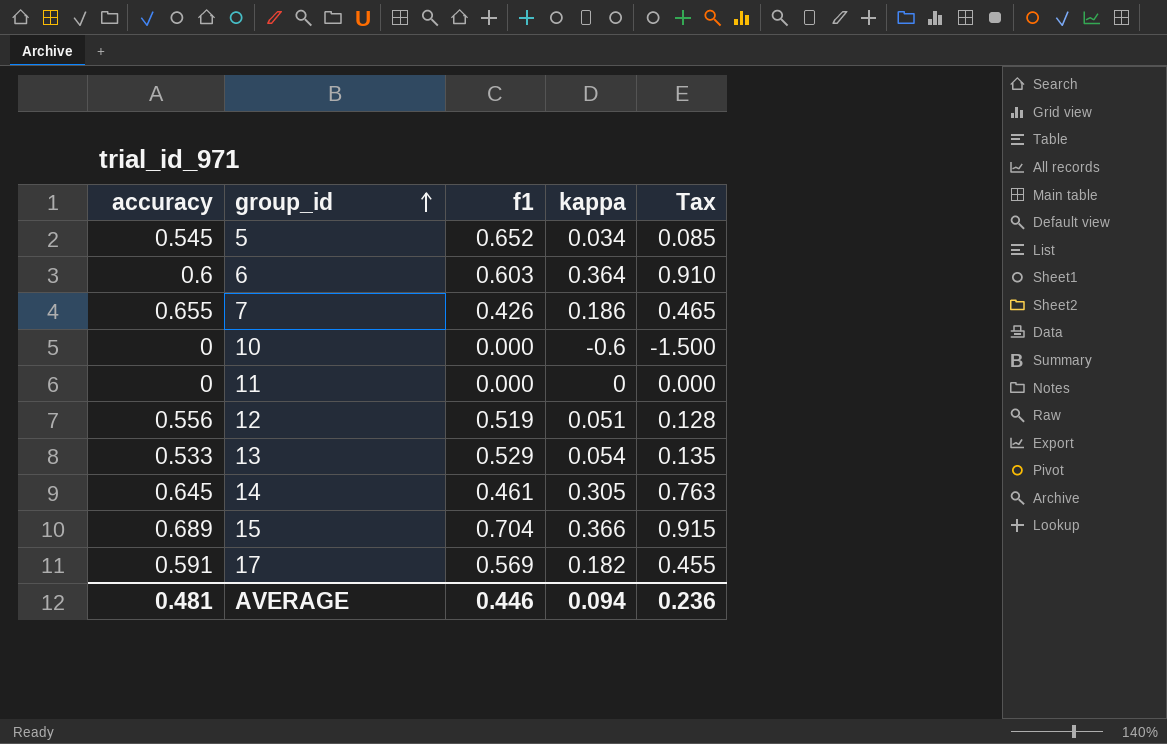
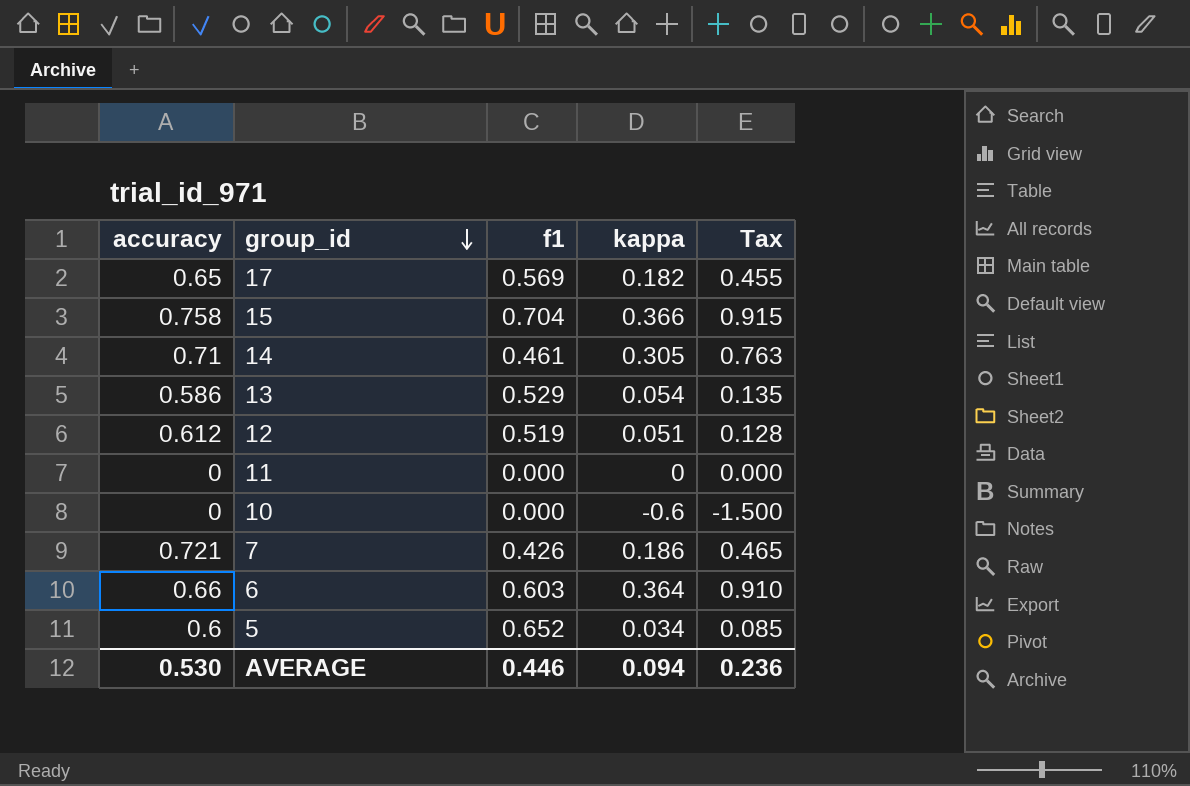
row order: group_id ascending -> group_id descending
17 | accuracy: 0.591 -> 0.65
15 | accuracy: 0.689 -> 0.758
14 | accuracy: 0.645 -> 0.71
13 | accuracy: 0.533 -> 0.586
12 | accuracy: 0.556 -> 0.612
7 | accuracy: 0.655 -> 0.721
6 | accuracy: 0.6 -> 0.66
5 | accuracy: 0.545 -> 0.6
AVERAGE | accuracy: 0.481 -> 0.530

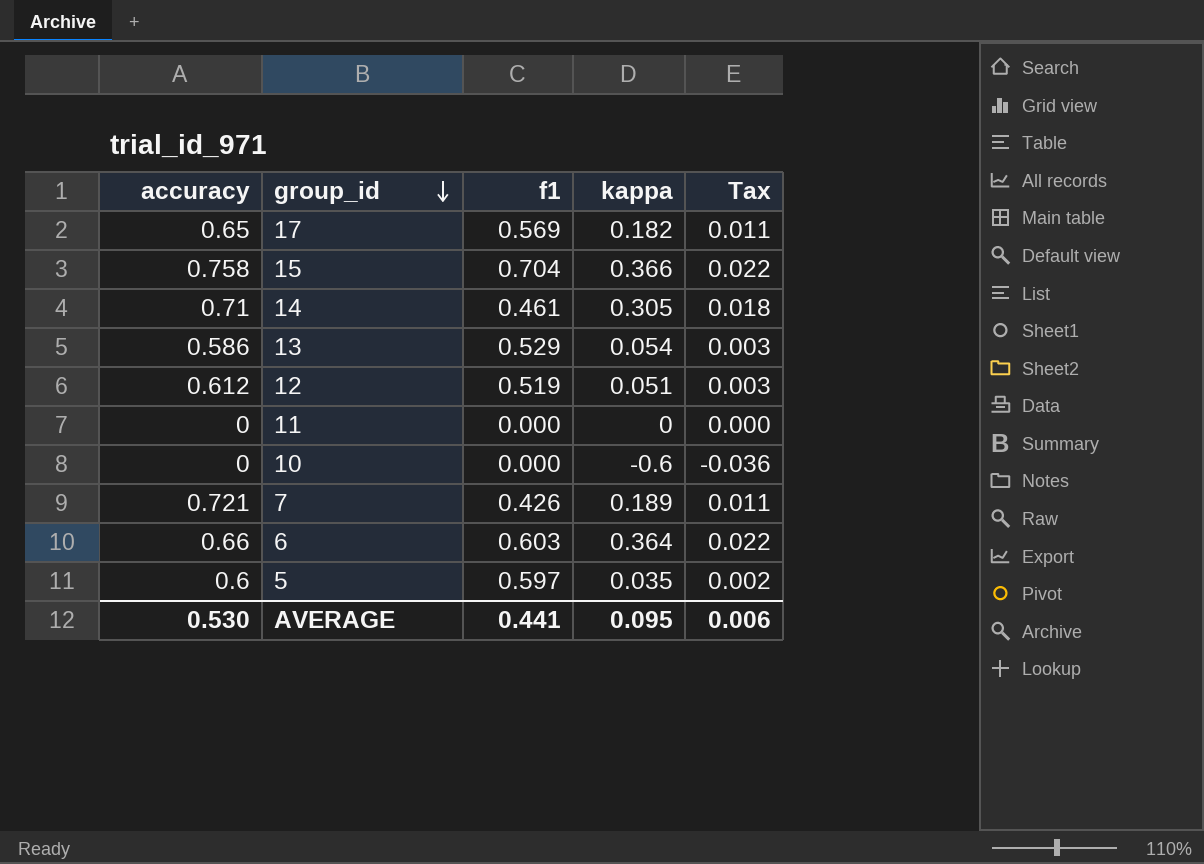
column Tax | formula: [kappa] * 2.5 -> [kappa] * 0.06
7 | kappa: 0.186 -> 0.189
5 | f1: 0.652 -> 0.597
5 | kappa: 0.034 -> 0.035
AVERAGE | f1: 0.446 -> 0.441
AVERAGE | kappa: 0.094 -> 0.095
AVERAGE | Tax: 0.236 -> 0.006

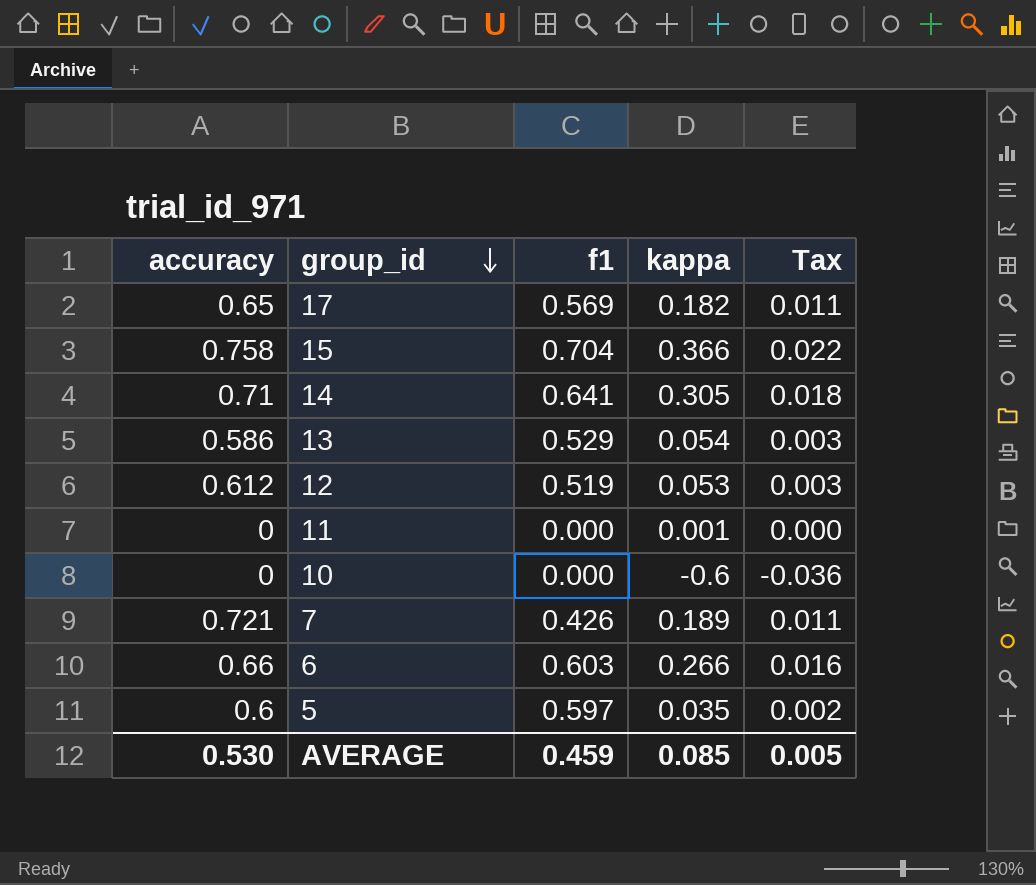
14 | f1: 0.461 -> 0.641
12 | kappa: 0.051 -> 0.053
11 | kappa: 0 -> 0.001
6 | kappa: 0.364 -> 0.266
6 | Tax: 0.022 -> 0.016
AVERAGE | f1: 0.441 -> 0.459
AVERAGE | kappa: 0.095 -> 0.085
AVERAGE | Tax: 0.006 -> 0.005

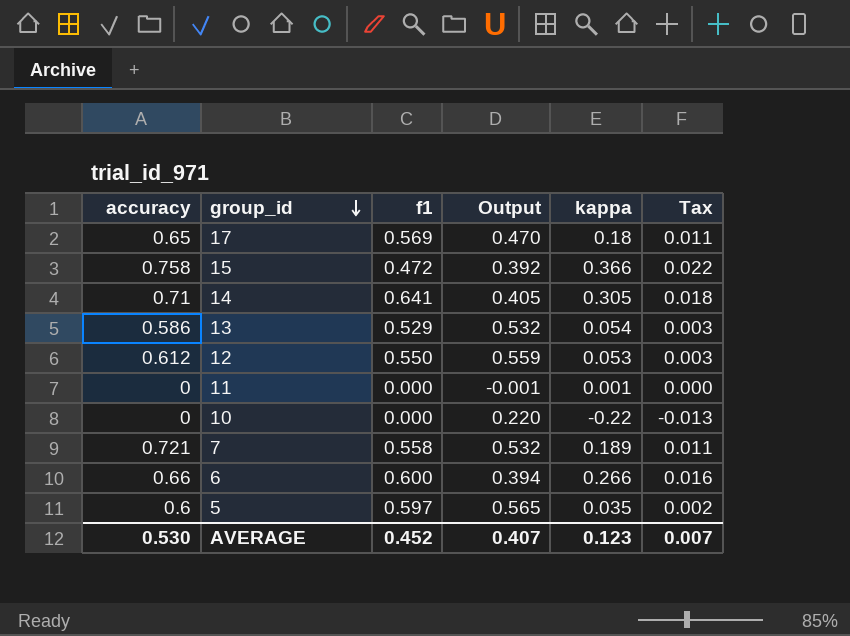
column Output | formula: none -> [accuracy] - [kappa]
17 | kappa: 0.182 -> 0.18
15 | f1: 0.704 -> 0.472
12 | f1: 0.519 -> 0.550
10 | kappa: -0.6 -> -0.22
10 | Tax: -0.036 -> -0.013
7 | f1: 0.426 -> 0.558
6 | f1: 0.603 -> 0.600
AVERAGE | f1: 0.459 -> 0.452
AVERAGE | kappa: 0.085 -> 0.123
AVERAGE | Tax: 0.005 -> 0.007

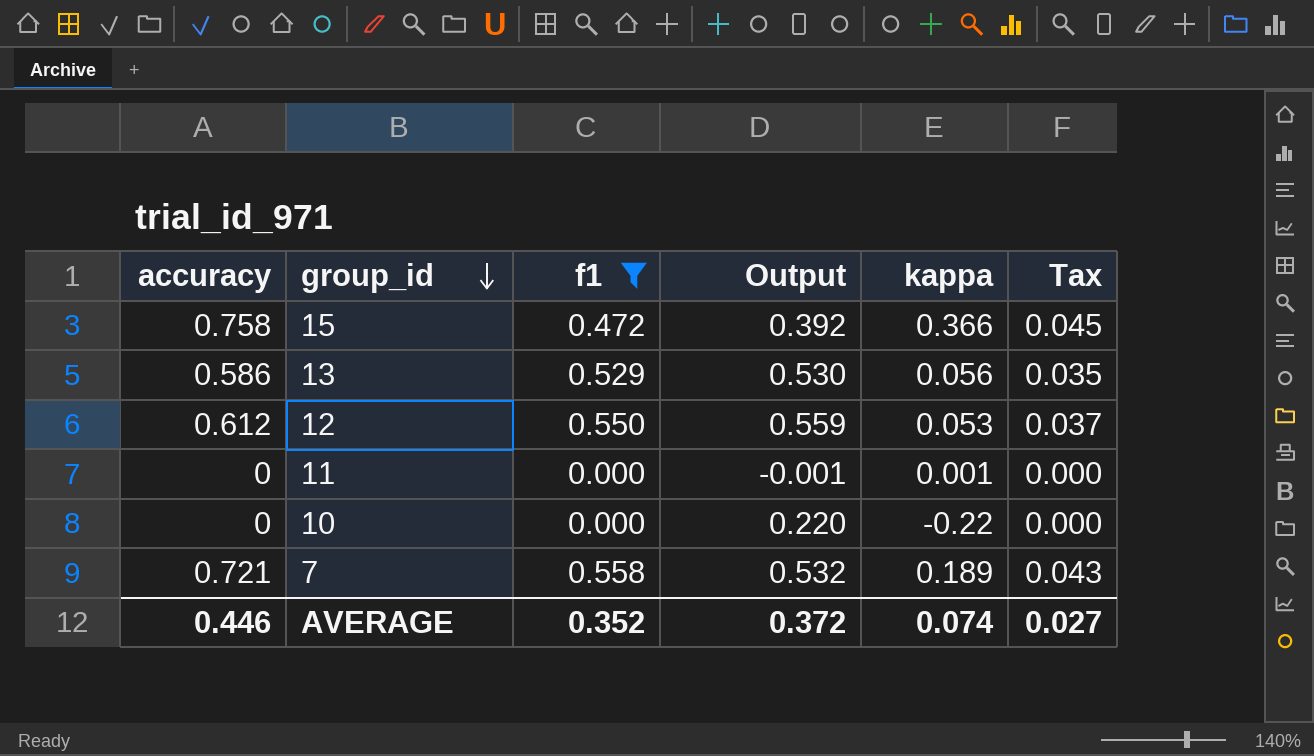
filter: none -> f1 <= 0.558
column Tax | formula: [kappa] * 0.06 -> [accuracy] * 0.06
13 | Output: 0.532 -> 0.530
13 | kappa: 0.054 -> 0.056
AVERAGE | accuracy: 0.530 -> 0.446
AVERAGE | f1: 0.452 -> 0.352
AVERAGE | Output: 0.407 -> 0.372
AVERAGE | kappa: 0.123 -> 0.074
AVERAGE | Tax: 0.007 -> 0.027

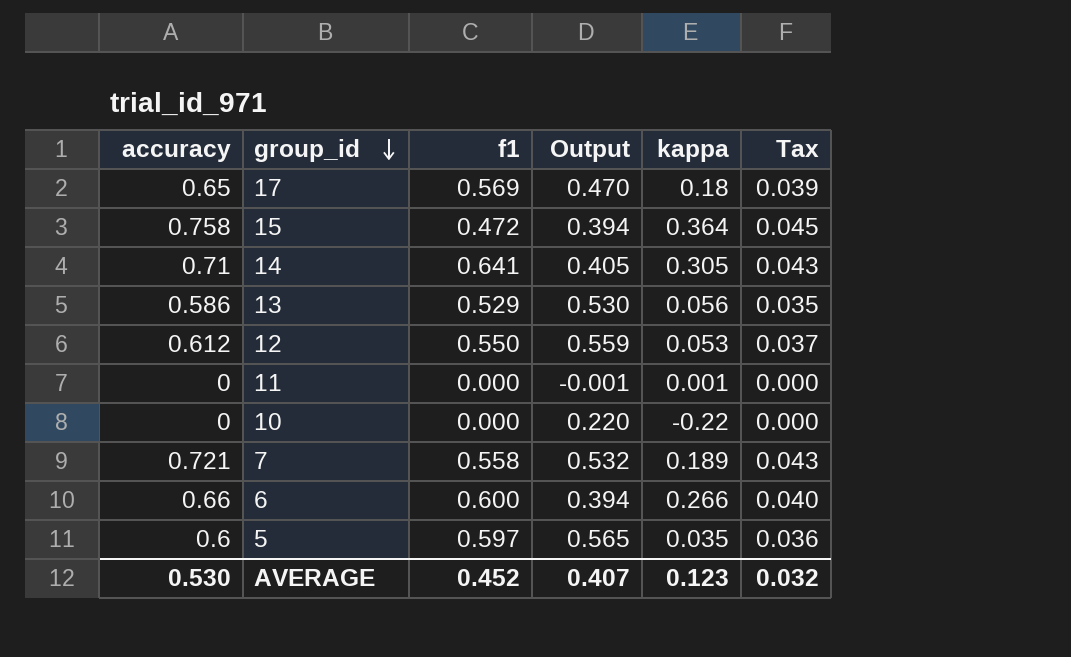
filter: f1 <= 0.558 -> none
15 | Output: 0.392 -> 0.394
15 | kappa: 0.366 -> 0.364
AVERAGE | accuracy: 0.446 -> 0.530
AVERAGE | f1: 0.352 -> 0.452
AVERAGE | Output: 0.372 -> 0.407
AVERAGE | kappa: 0.074 -> 0.123
AVERAGE | Tax: 0.027 -> 0.032

